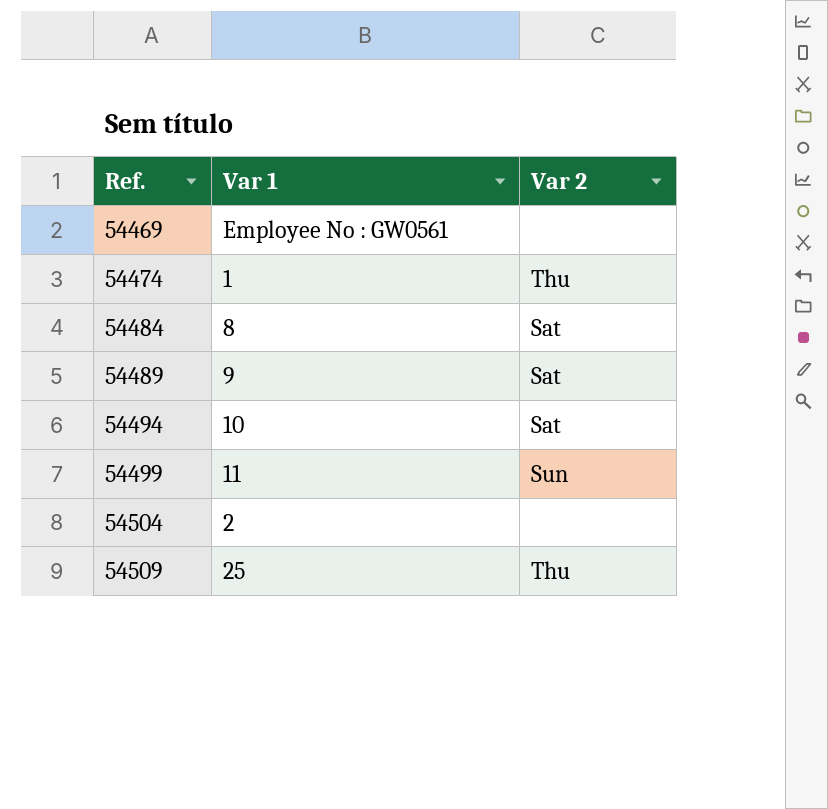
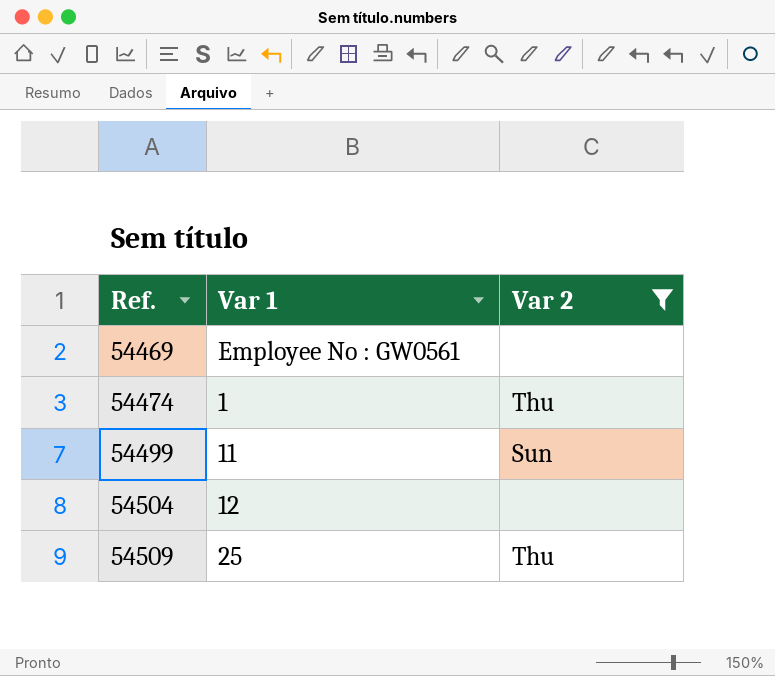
filter: none -> Var 2 != Sat
54504 | Var 1: 2 -> 12

